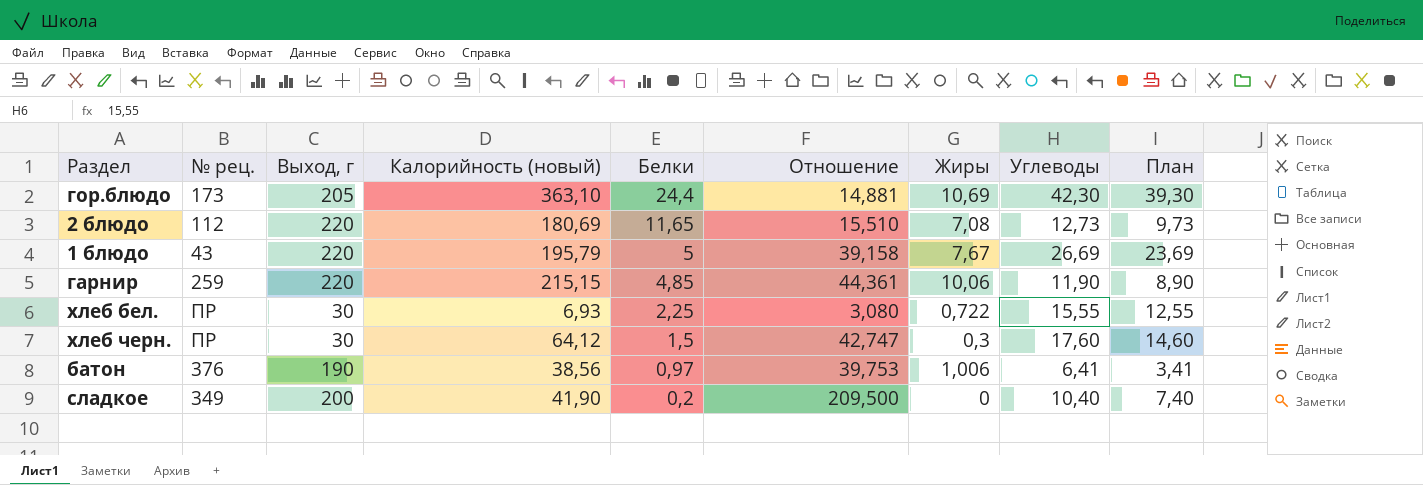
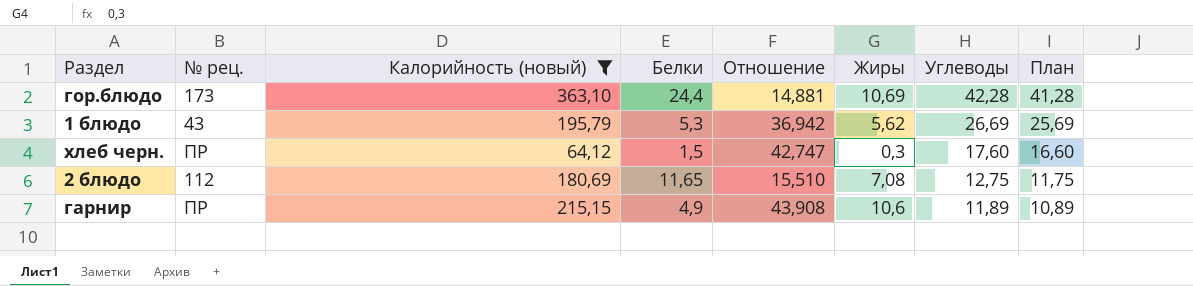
filter: none -> Калорийность (новый) >= 64,12
row order: Белки descending -> Углеводы descending
column Выход, г | position: 3 -> none
column План | formula: [Углеводы] - 3 -> [Углеводы] - 1
гор.блюдо | Углеводы: 42,30 -> 42,28
1 блюдо | Белки: 5 -> 5,3
1 блюдо | Отношение: 39,158 -> 36,942
1 блюдо | Жиры: 7,67 -> 5,62
2 блюдо | Углеводы: 12,73 -> 12,75
гарнир | № рец.: 259 -> ПР
гарнир | Белки: 4,85 -> 4,9
гарнир | Отношение: 44,361 -> 43,908
гарнир | Жиры: 10,06 -> 10,6
гарнир | Углеводы: 11,90 -> 11,89

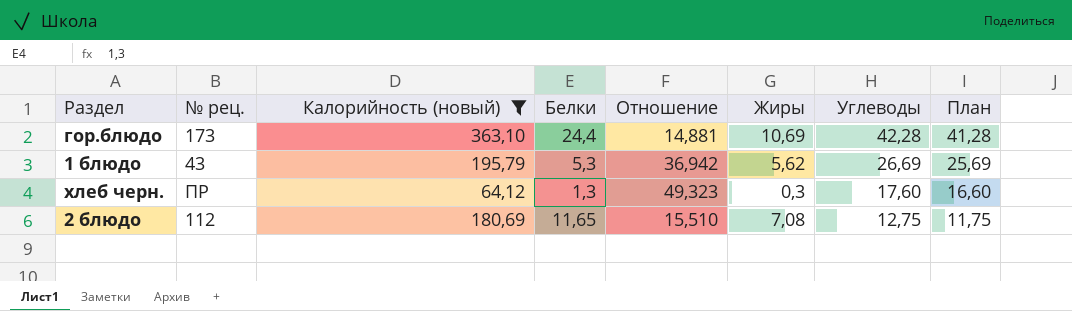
row гарнир: ПР | 215,15 | 4,9 | 43,908 | 10,6 | 11,89 | 10,89 -> none
хлеб черн. | Белки: 1,5 -> 1,3
хлеб черн. | Отношение: 42,747 -> 49,323

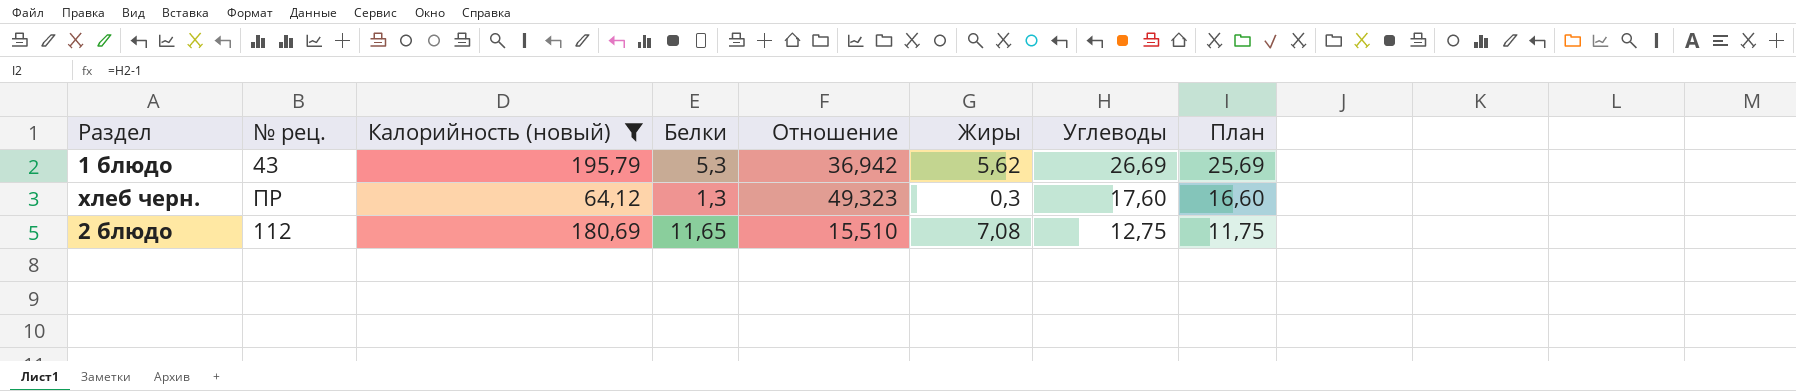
row гор.блюдо: 173 | 363,10 | 24,4 | 14,881 | 10,69 | 42,28 | 41,28 -> none

